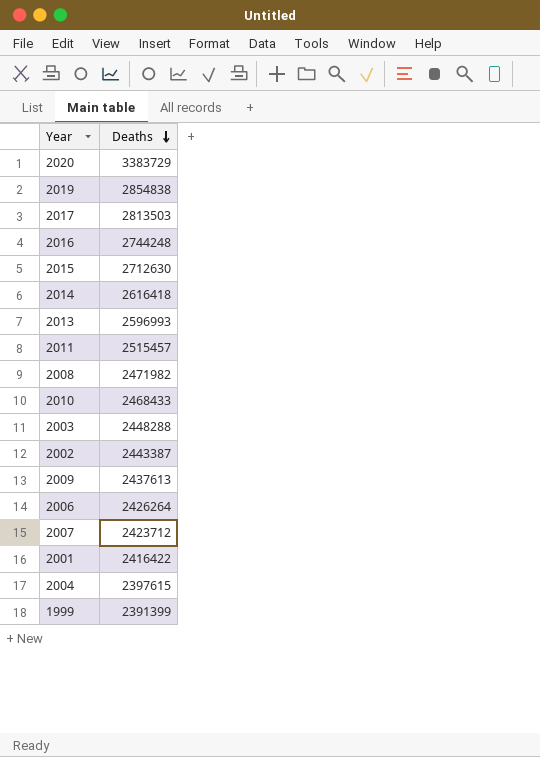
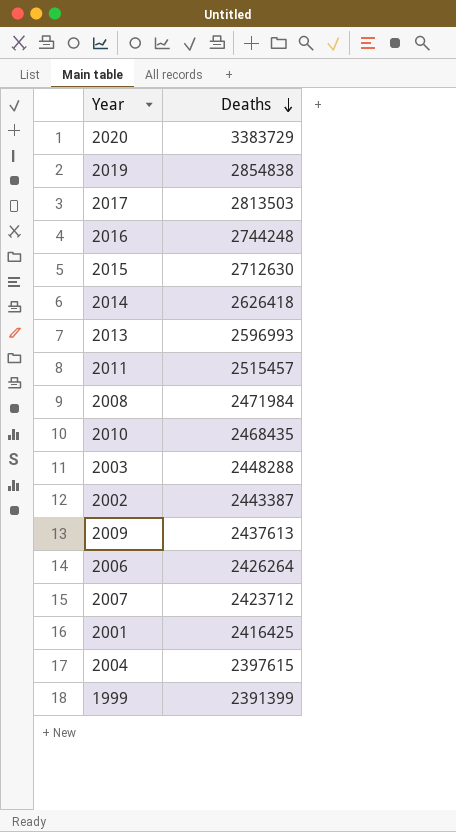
2014 | Deaths: 2616418 -> 2626418
2008 | Deaths: 2471982 -> 2471984
2010 | Deaths: 2468433 -> 2468435
2001 | Deaths: 2416422 -> 2416425

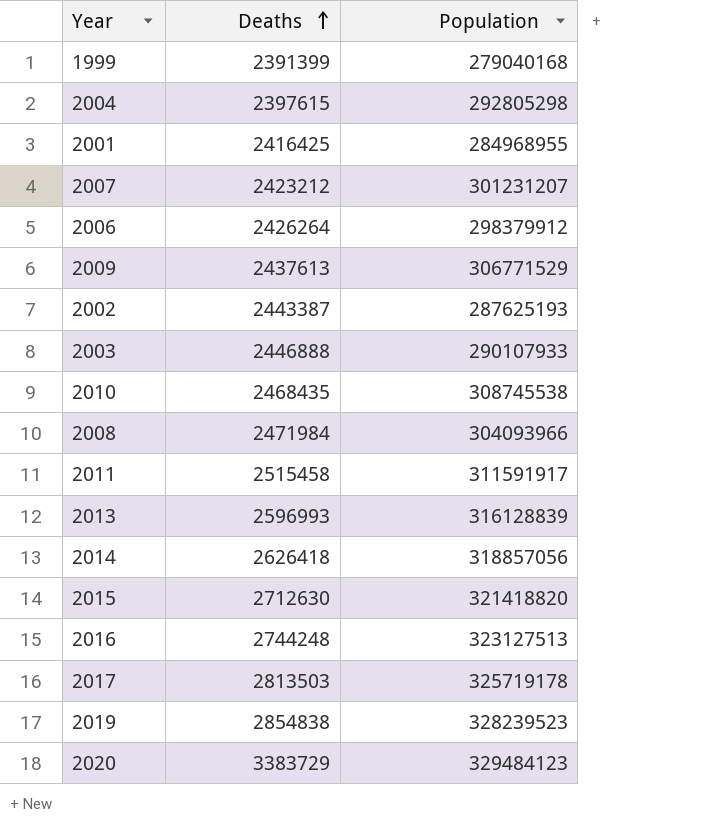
row order: Deaths descending -> Deaths ascending
column Population | position: none -> 3
2007 | Deaths: 2423712 -> 2423212
2003 | Deaths: 2448288 -> 2446888
2011 | Deaths: 2515457 -> 2515458

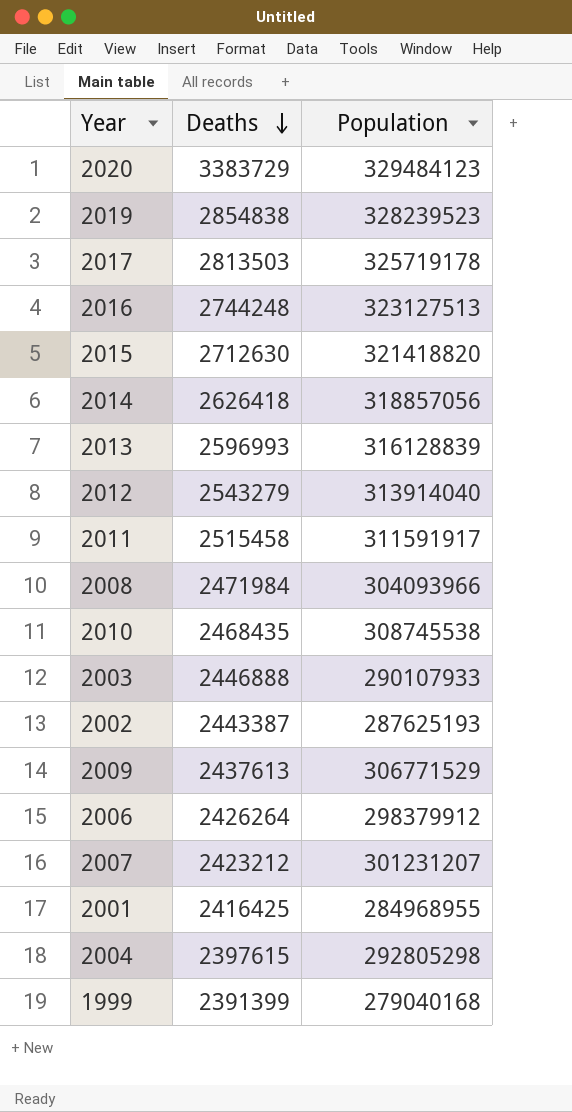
row order: Deaths ascending -> Deaths descending
row 2012: none -> 2543279 | 313914040

